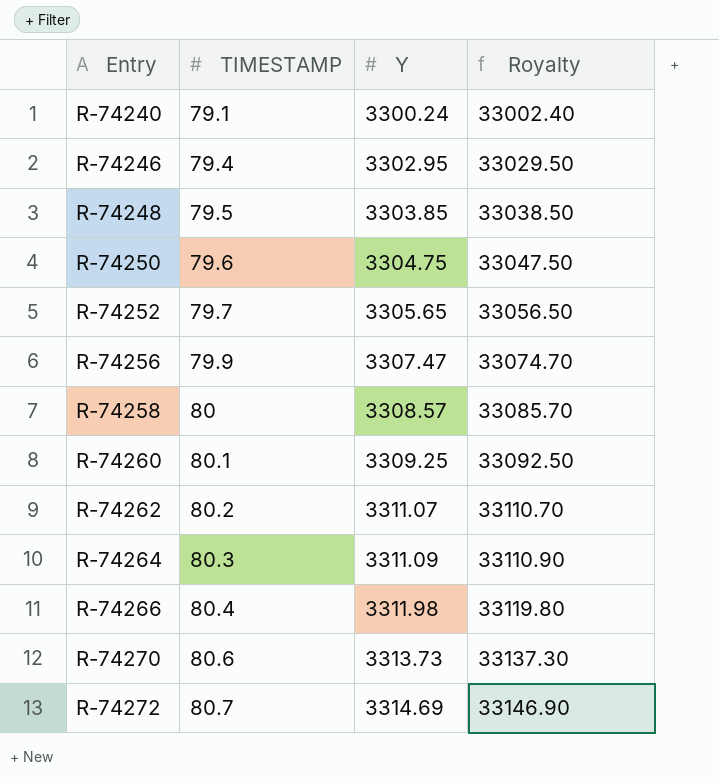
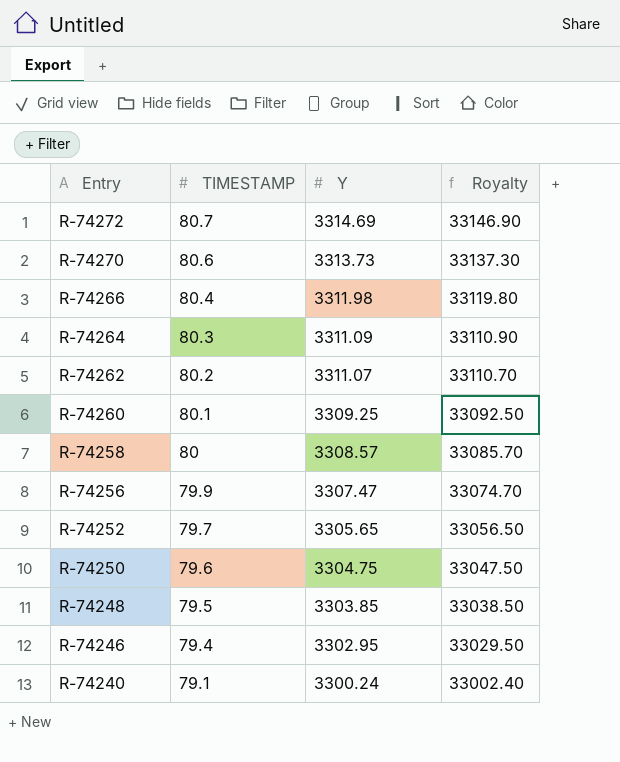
row order: Entry ascending -> Entry descending

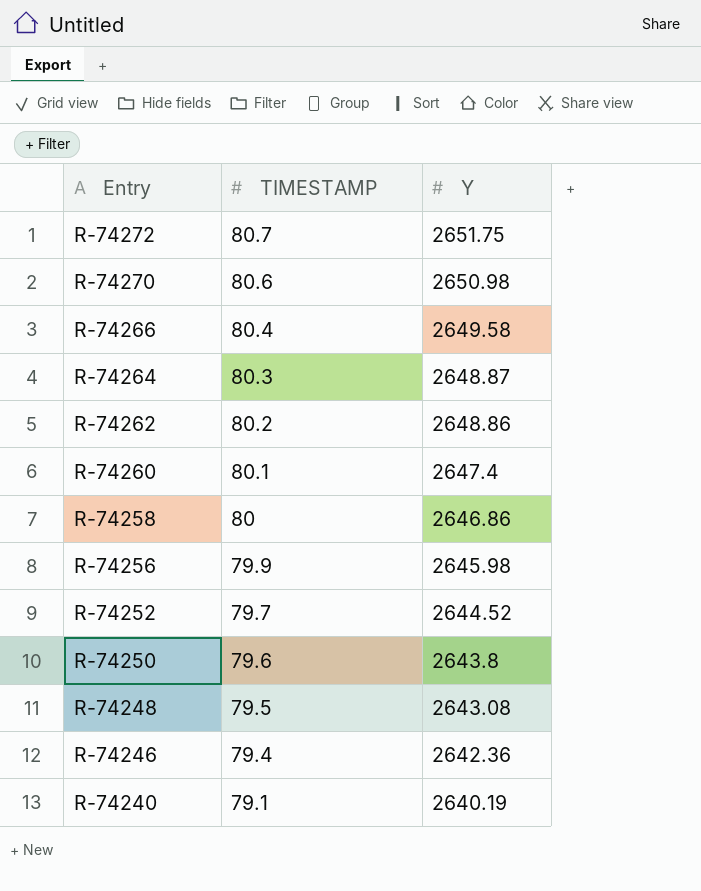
column Royalty | formula: [Y] * 10 -> none
R-74272 | Y: 3314.69 -> 2651.75
R-74270 | Y: 3313.73 -> 2650.98
R-74266 | Y: 3311.98 -> 2649.58
R-74264 | Y: 3311.09 -> 2648.87
R-74262 | Y: 3311.07 -> 2648.86
R-74260 | Y: 3309.25 -> 2647.4
R-74258 | Y: 3308.57 -> 2646.86
R-74256 | Y: 3307.47 -> 2645.98
R-74252 | Y: 3305.65 -> 2644.52
R-74250 | Y: 3304.75 -> 2643.8
R-74248 | Y: 3303.85 -> 2643.08
R-74246 | Y: 3302.95 -> 2642.36
R-74240 | Y: 3300.24 -> 2640.19

